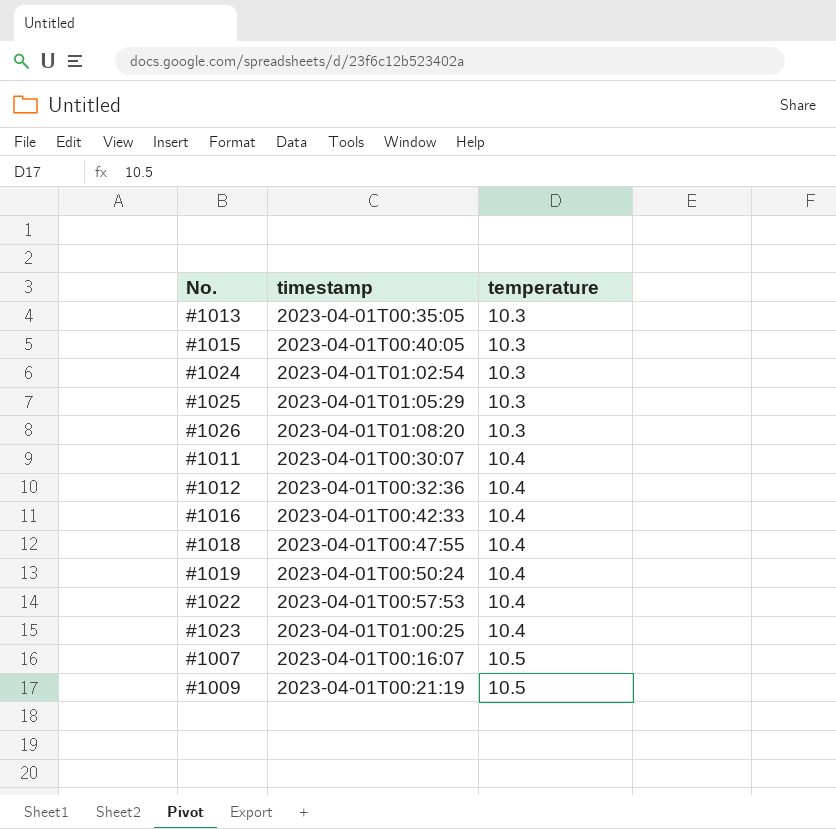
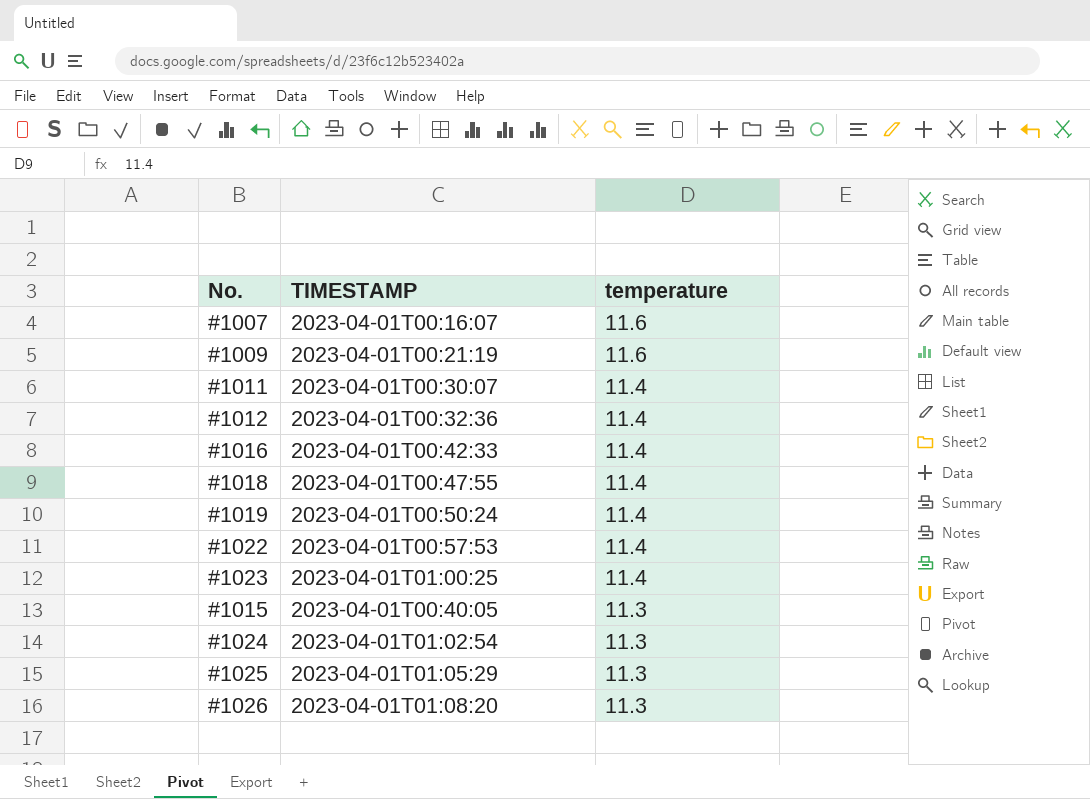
row order: temperature ascending -> temperature descending
column name: timestamp -> TIMESTAMP
row #1013: 2023-04-01T00:35:05 | 10.3 -> none
#1007 | temperature: 10.5 -> 11.6
#1009 | temperature: 10.5 -> 11.6
#1011 | temperature: 10.4 -> 11.4
#1012 | temperature: 10.4 -> 11.4
#1016 | temperature: 10.4 -> 11.4
#1018 | temperature: 10.4 -> 11.4
#1019 | temperature: 10.4 -> 11.4
#1022 | temperature: 10.4 -> 11.4
#1023 | temperature: 10.4 -> 11.4
#1015 | temperature: 10.3 -> 11.3
#1024 | temperature: 10.3 -> 11.3
#1025 | temperature: 10.3 -> 11.3
#1026 | temperature: 10.3 -> 11.3

